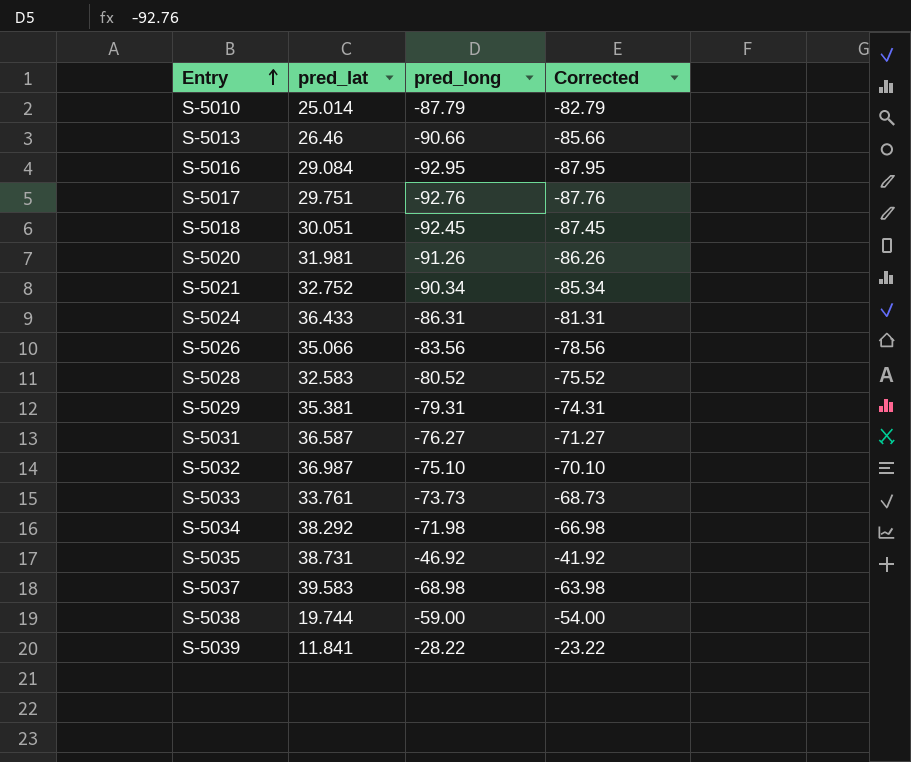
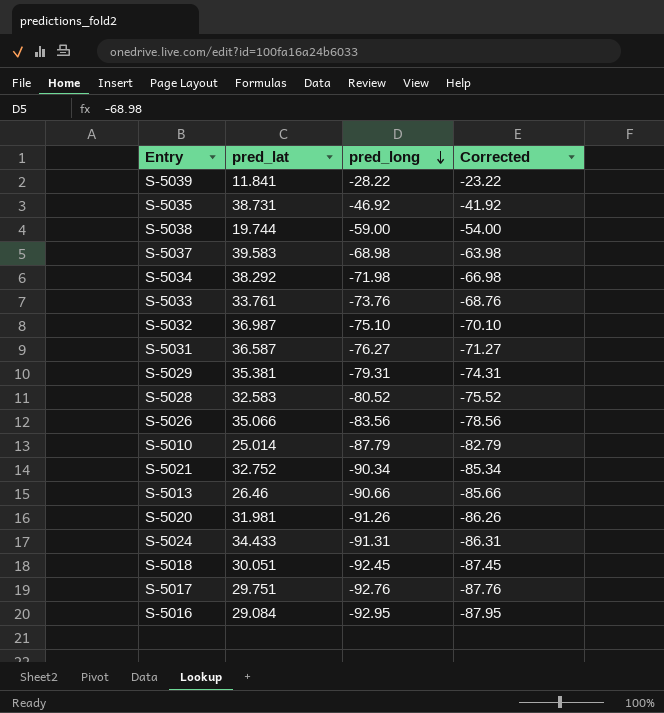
row order: Entry ascending -> pred_long descending
S-5033 | pred_long: -73.73 -> -73.76
S-5033 | Corrected: -68.73 -> -68.76
S-5024 | pred_lat: 36.433 -> 34.433
S-5024 | pred_long: -86.31 -> -91.31
S-5024 | Corrected: -81.31 -> -86.31

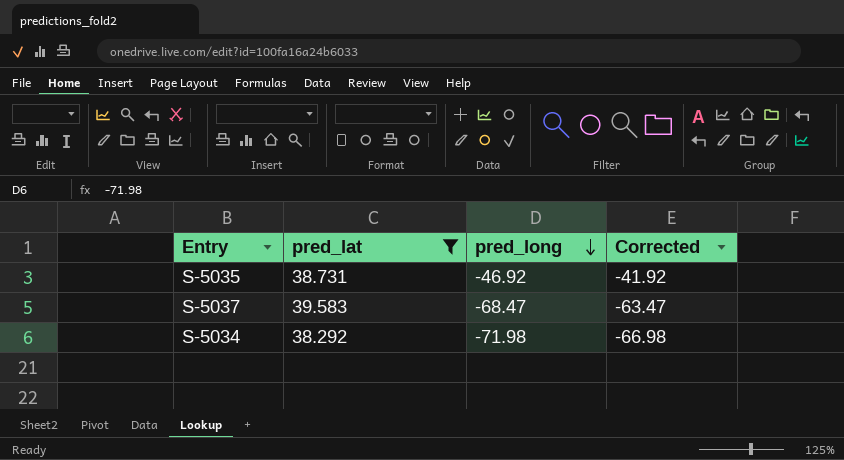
filter: none -> pred_lat >= 38.292
S-5037 | pred_long: -68.98 -> -68.47
S-5037 | Corrected: -63.98 -> -63.47

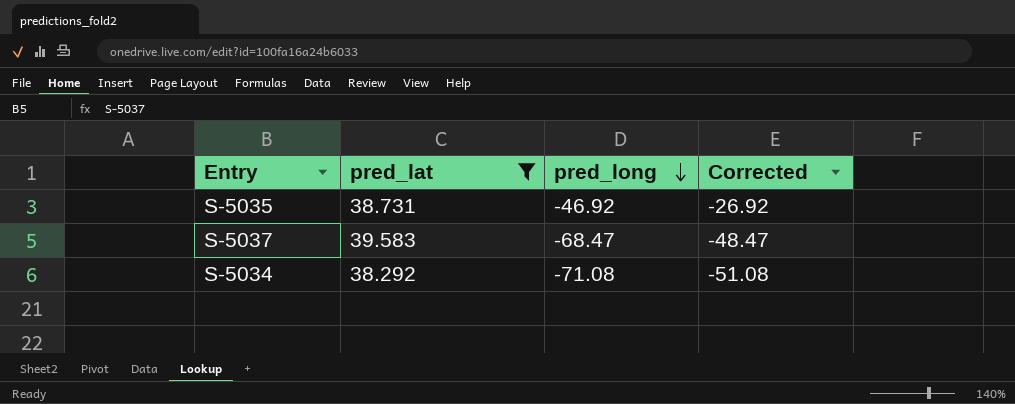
column Corrected | formula: [pred_long] + 5 -> [pred_long] + 20
S-5034 | pred_long: -71.98 -> -71.08

